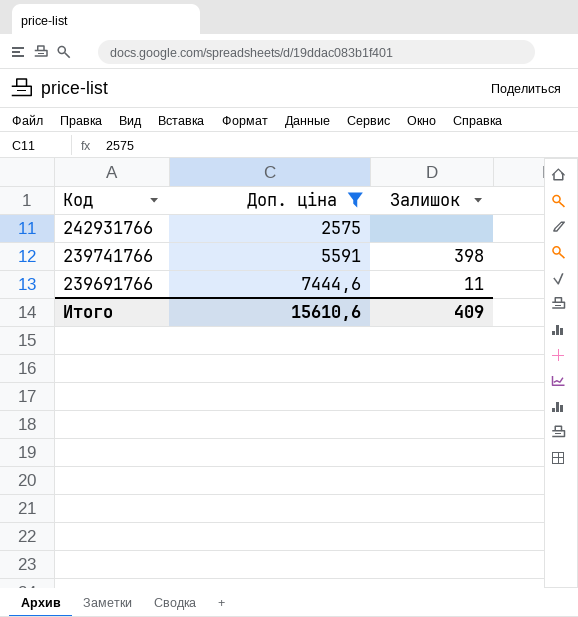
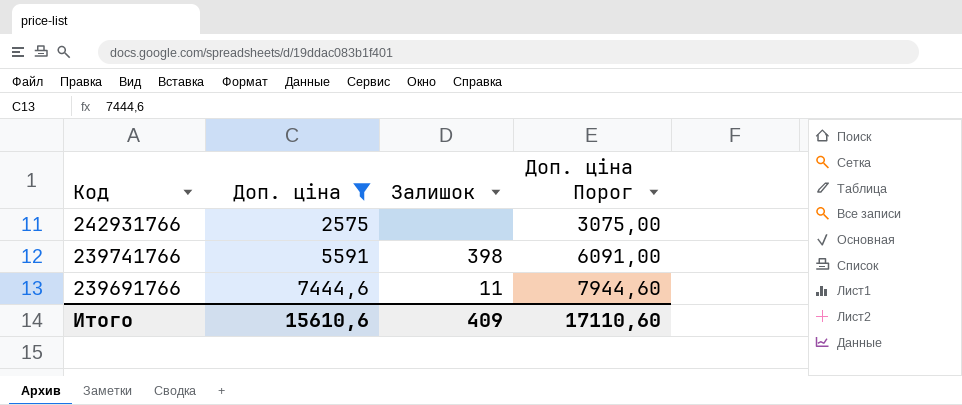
column Доп. ціна Порог | formula: none -> [Доп. ціна] + 500

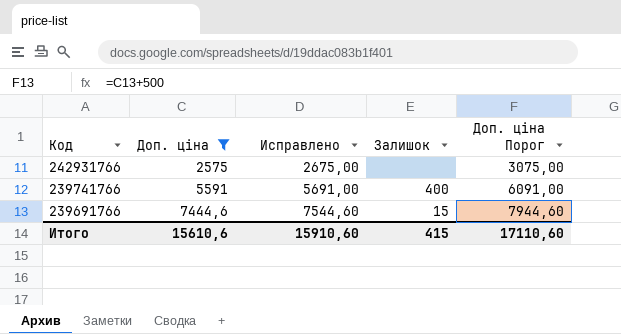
column Исправлено | formula: none -> [Доп. ціна] + 100
239741766 | Залишок: 398 -> 400
239691766 | Залишок: 11 -> 15
Итого | Залишок: 409 -> 415

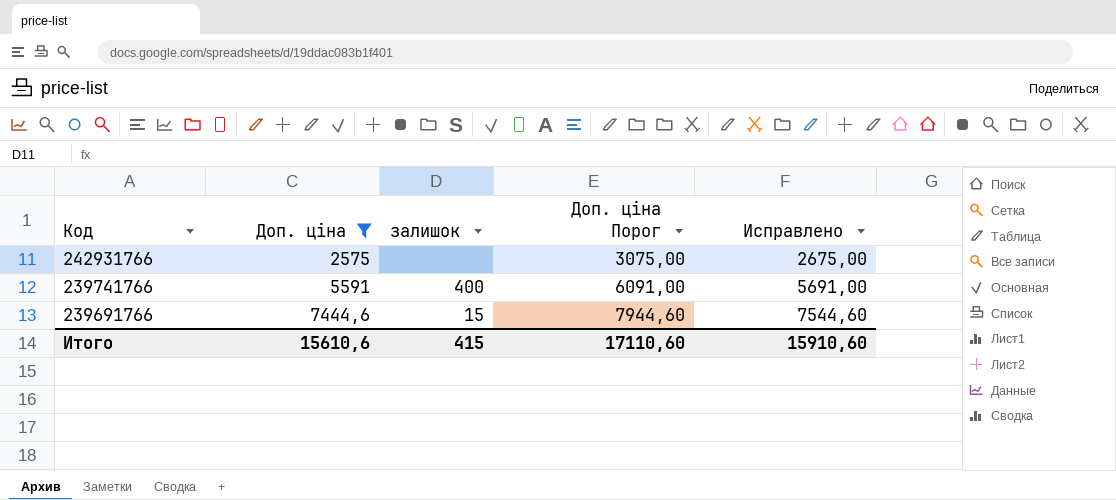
column name: Залишок -> залишок
column Исправлено | position: 3 -> 5

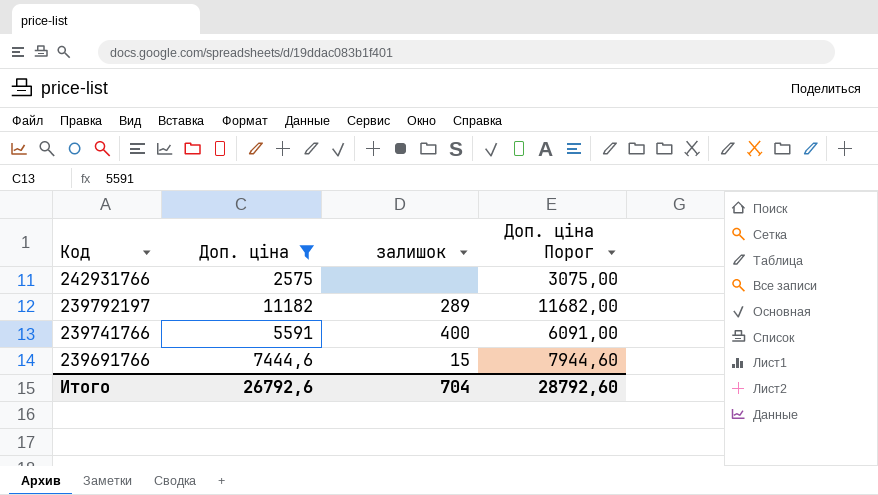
column Исправлено | formula: [Доп. ціна] + 100 -> none
row 239792197: none -> 11182 | 289 | 11682,00
Итого | Доп. ціна: 15610,6 -> 26792,6
Итого | залишок: 415 -> 704
Итого | Доп. ціна Порог: 17110,60 -> 28792,60

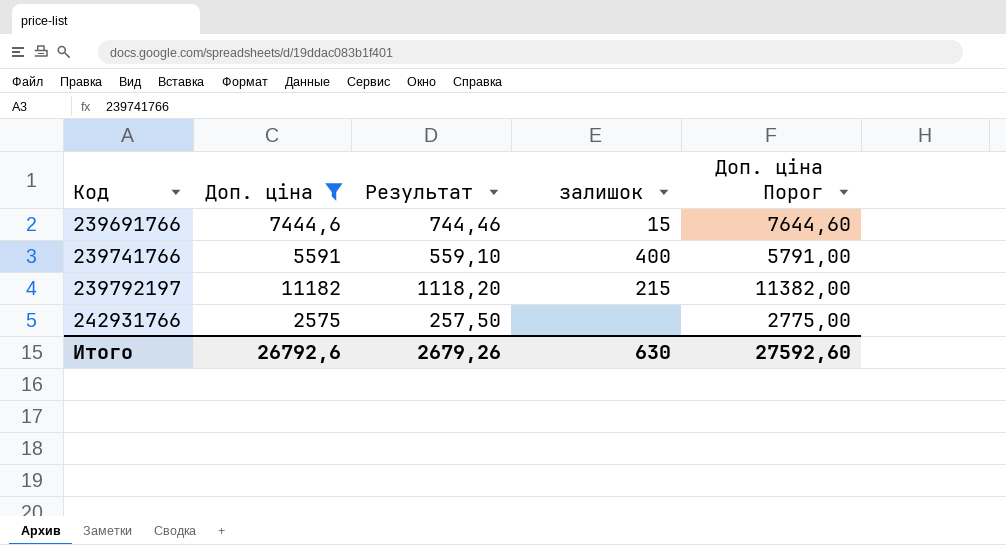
row order: Код descending -> Код ascending
column Результат | formula: none -> [Доп. ціна] * 0,1
column Доп. ціна Порог | formula: [Доп. ціна] + 500 -> [Доп. ціна] + 200
239792197 | залишок: 289 -> 215
Итого | залишок: 704 -> 630
Итого | Доп. ціна Порог: 28792,60 -> 27592,60

